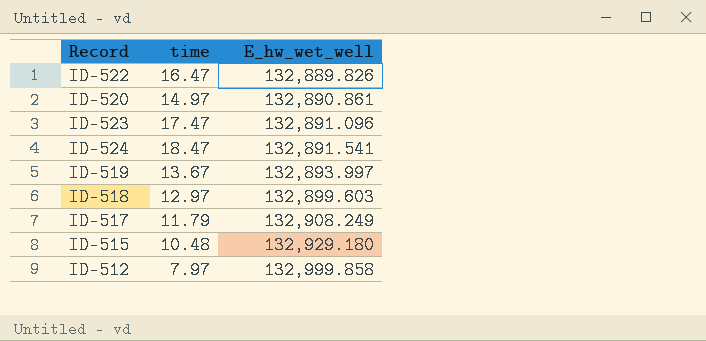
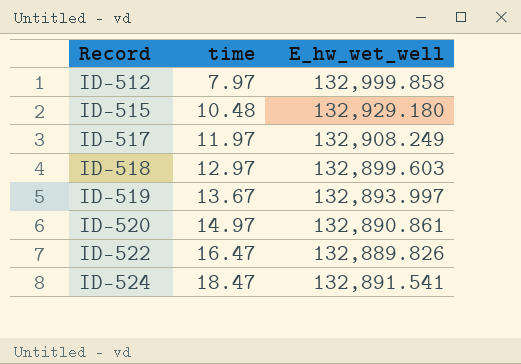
row order: E_hw_wet_well ascending -> Record ascending
row ID-523: 17.47 | 132,891.096 -> none
ID-517 | time: 11.79 -> 11.97

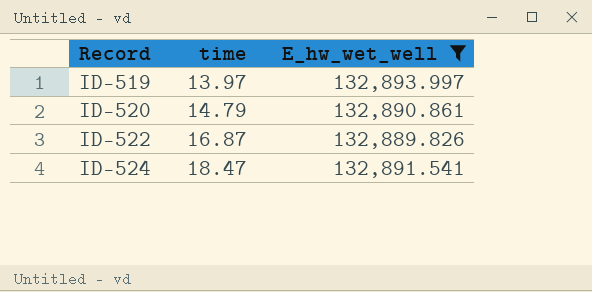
filter: none -> E_hw_wet_well <= 132,893.997
ID-519 | time: 13.67 -> 13.97
ID-520 | time: 14.97 -> 14.79
ID-522 | time: 16.47 -> 16.87

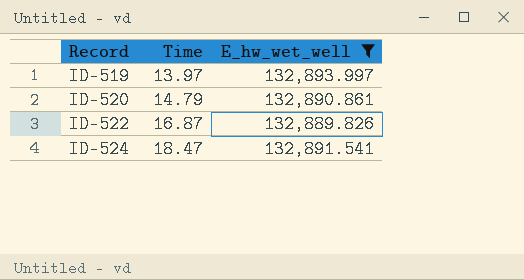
column name: time -> Time

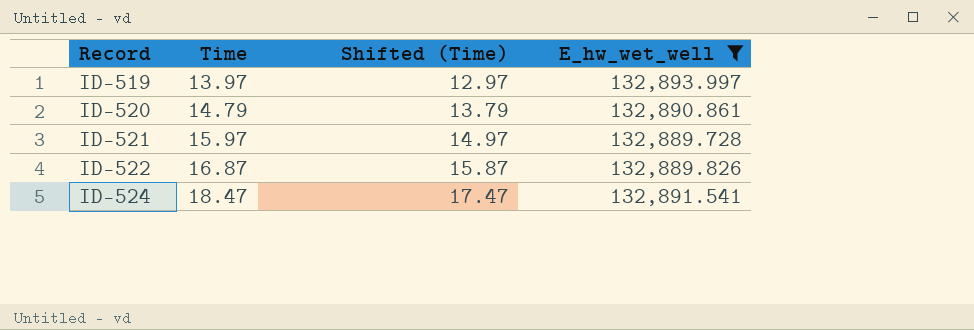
column Shifted (Time) | formula: none -> [Time] - 1
row ID-521: none -> 15.97 | 14.97 | 132,889.728

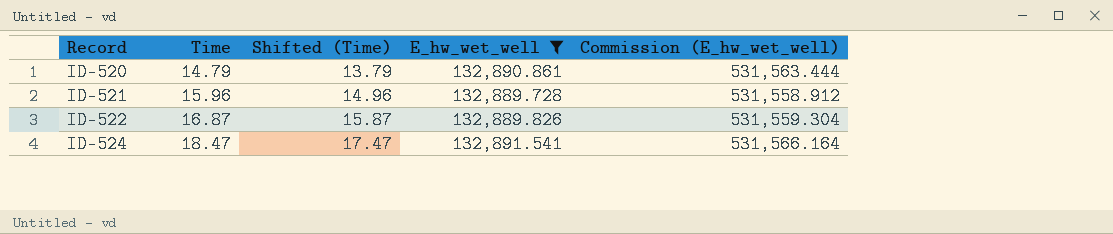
column Commission (E_hw_wet_well) | formula: none -> [E_hw_wet_well] * 4
row ID-519: 13.97 | 12.97 | 132,893.997 -> none
ID-521 | Time: 15.97 -> 15.96
ID-521 | Shifted (Time): 14.97 -> 14.96

